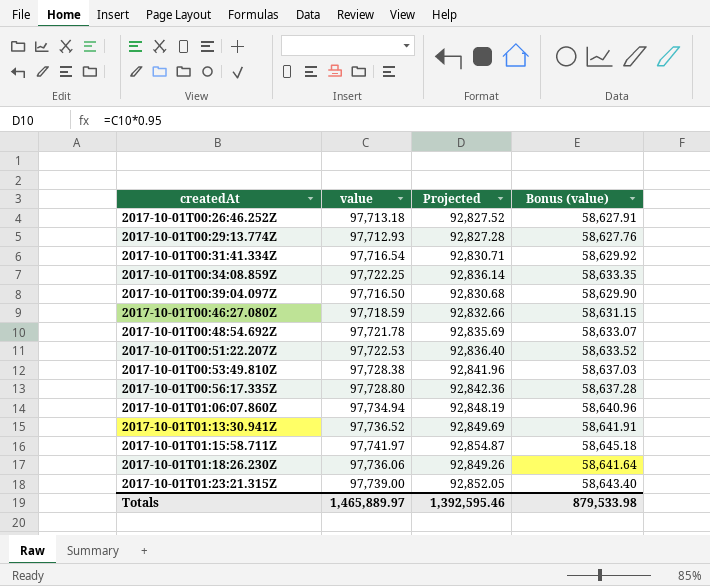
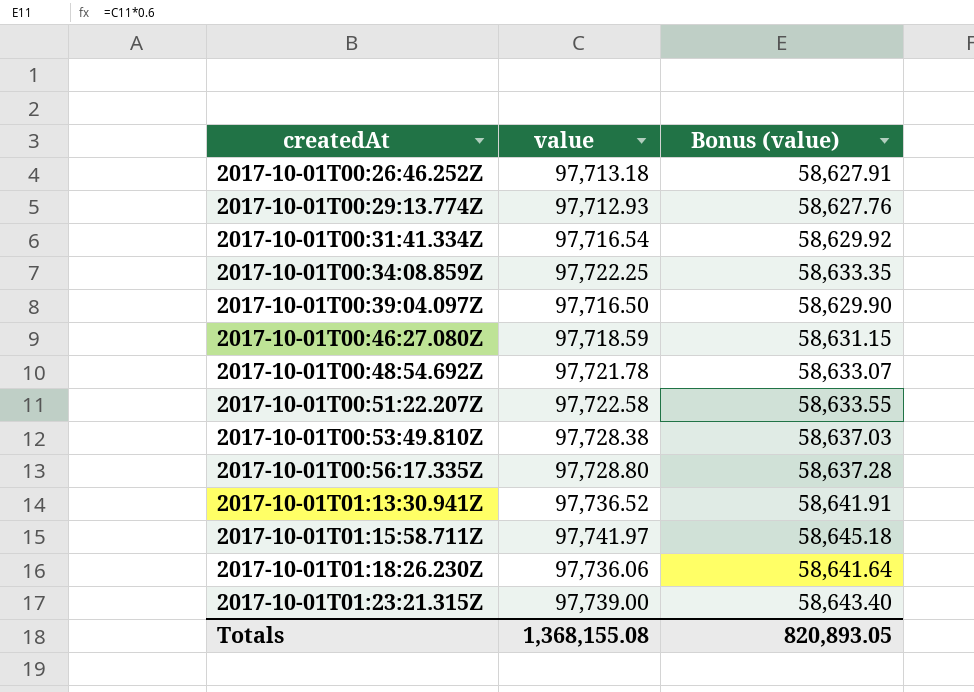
column Projected | formula: [value] * 0.95 -> none
row 2017-10-01T01:06:07.860Z: 97,734.94 | 92,848.19 | 58,640.96 -> none
2017-10-01T00:51:22.207Z | value: 97,722.53 -> 97,722.58
2017-10-01T00:51:22.207Z | Bonus (value): 58,633.52 -> 58,633.55
Totals | value: 1,465,889.97 -> 1,368,155.08
Totals | Bonus (value): 879,533.98 -> 820,893.05

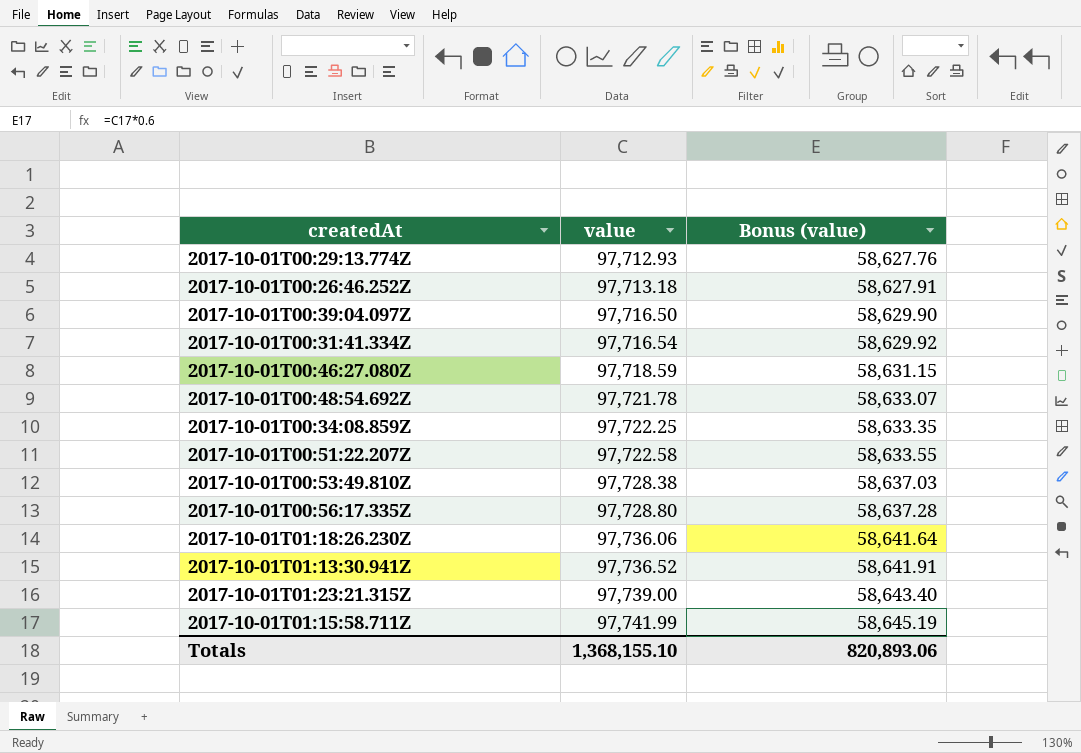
row order: createdAt ascending -> value ascending
2017-10-01T01:15:58.711Z | value: 97,741.97 -> 97,741.99
2017-10-01T01:15:58.711Z | Bonus (value): 58,645.18 -> 58,645.19
Totals | value: 1,368,155.08 -> 1,368,155.10
Totals | Bonus (value): 820,893.05 -> 820,893.06

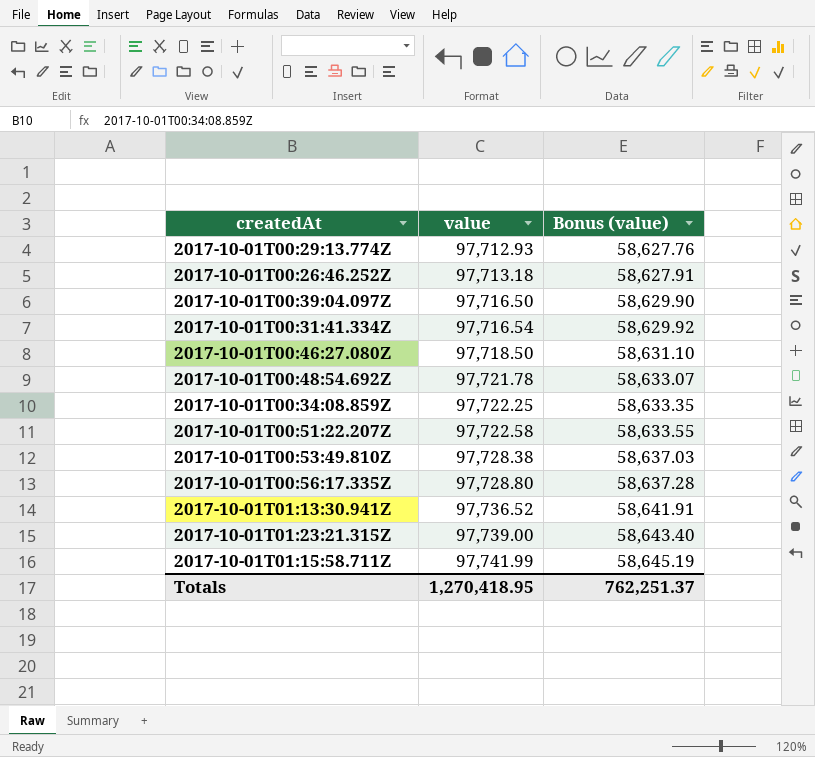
row 2017-10-01T01:18:26.230Z: 97,736.06 | 58,641.64 -> none
2017-10-01T00:46:27.080Z | value: 97,718.59 -> 97,718.50
2017-10-01T00:46:27.080Z | Bonus (value): 58,631.15 -> 58,631.10
Totals | value: 1,368,155.10 -> 1,270,418.95
Totals | Bonus (value): 820,893.06 -> 762,251.37

